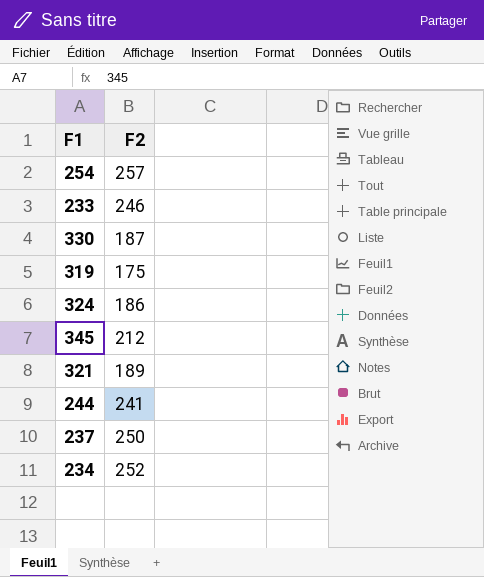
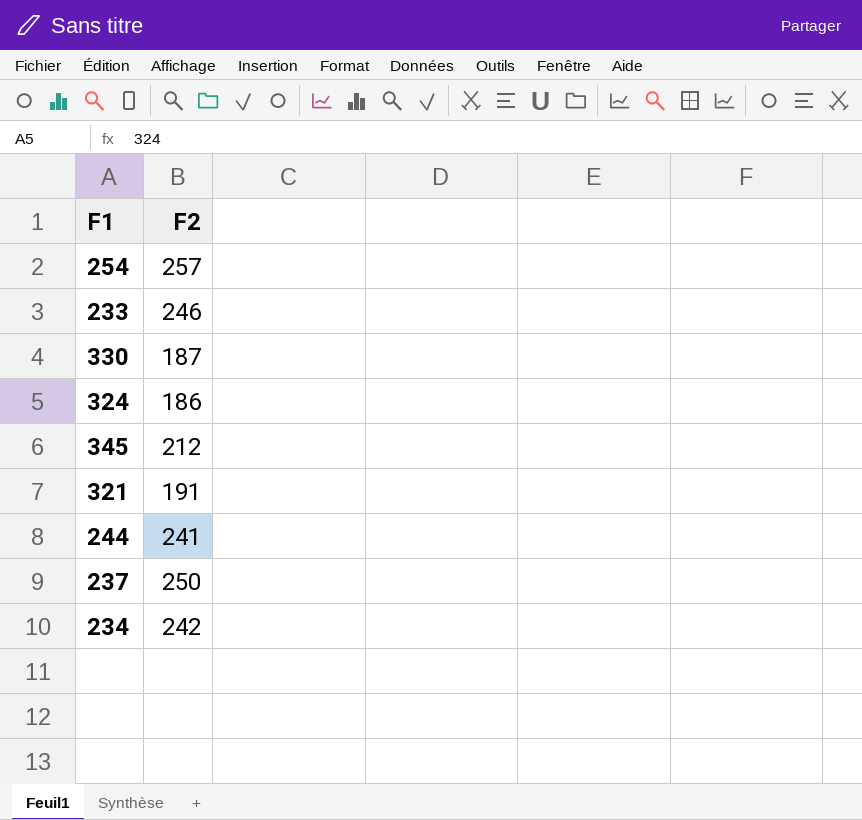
row 319: 175 -> none
321 | F2: 189 -> 191
234 | F2: 252 -> 242

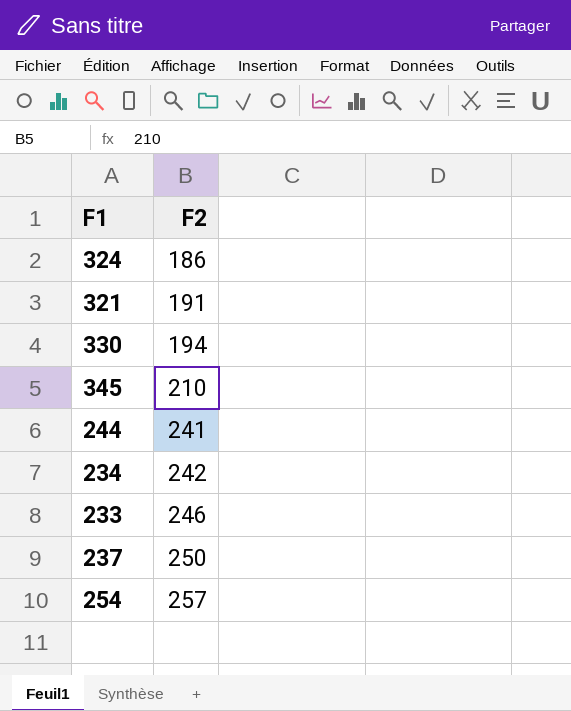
row order: none -> F2 ascending
330 | F2: 187 -> 194
345 | F2: 212 -> 210

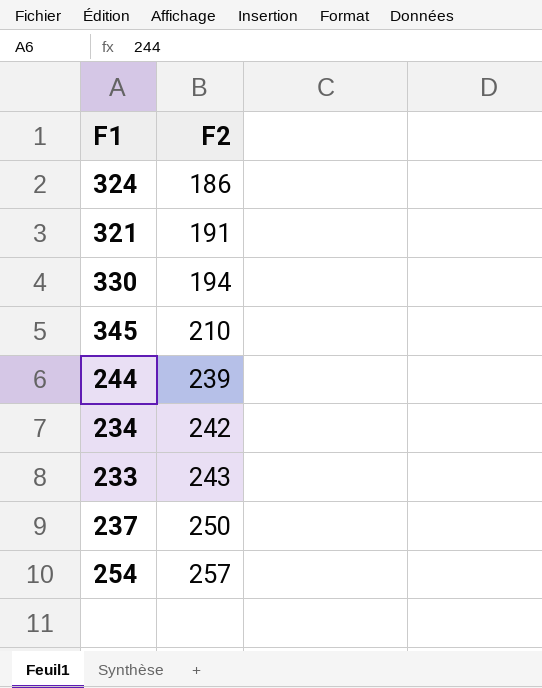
244 | F2: 241 -> 239
233 | F2: 246 -> 243

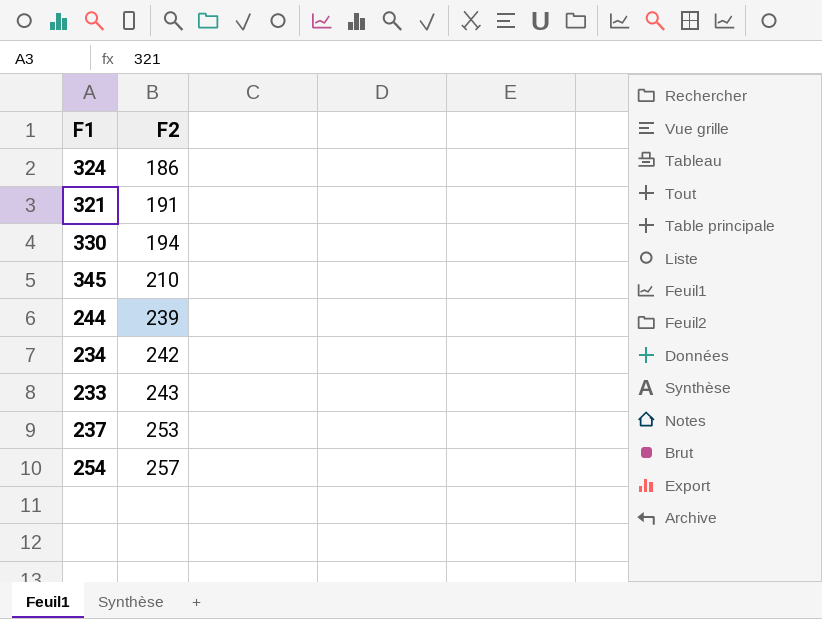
237 | F2: 250 -> 253

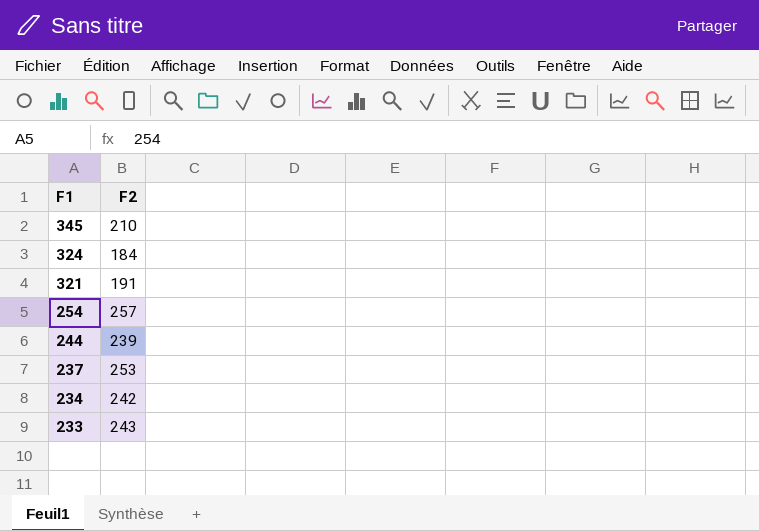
row order: F2 ascending -> F1 descending
row 330: 194 -> none
324 | F2: 186 -> 184

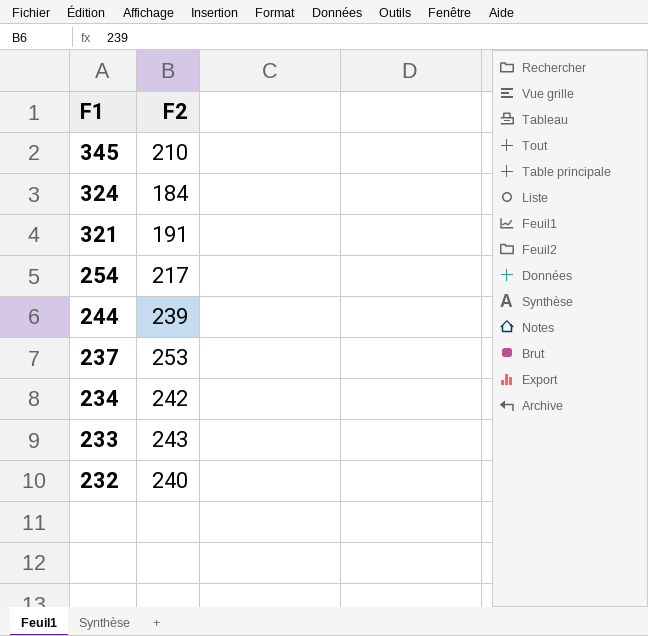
254 | F2: 257 -> 217
row 232: none -> 240

